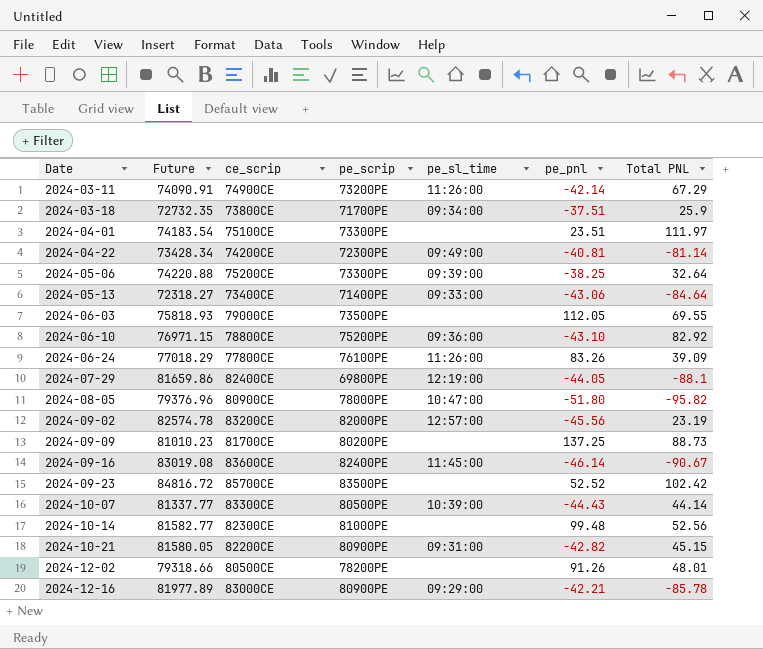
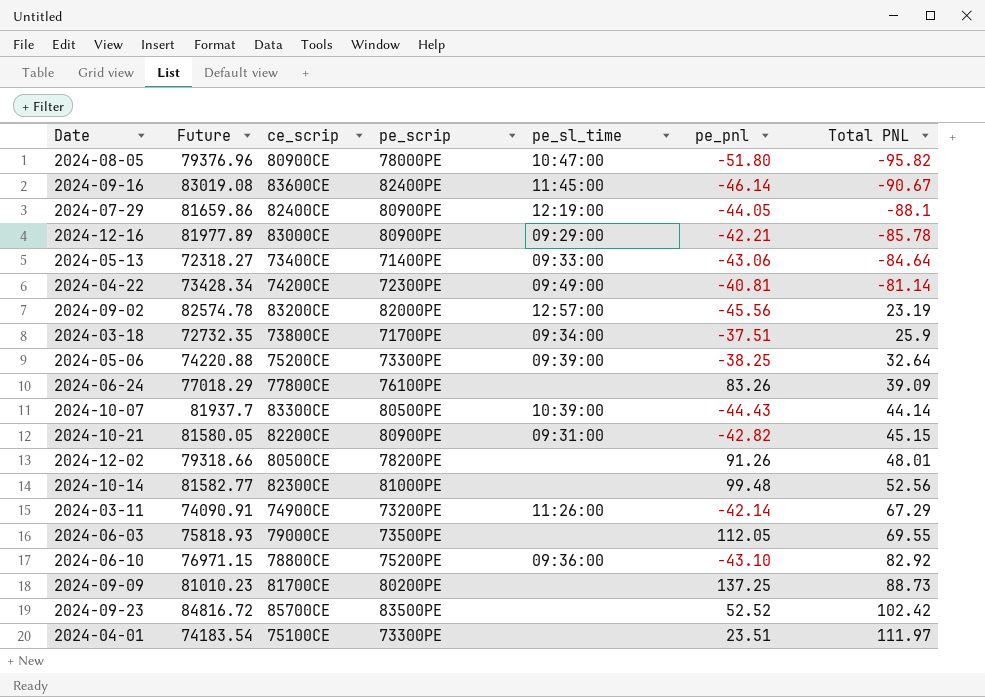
row order: Date ascending -> Total PNL ascending
2024-07-29 | pe_scrip: 69800PE -> 80900PE
2024-06-24 | pe_sl_time: 11:26:00 -> none
2024-10-07 | Future: 81337.77 -> 81937.7

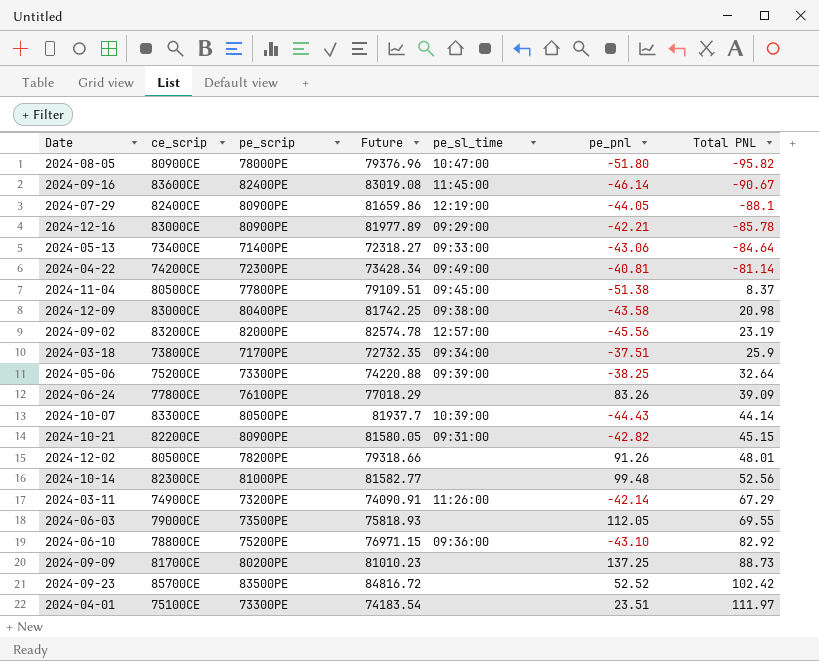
column Future | position: 2 -> 4
row 2024-11-04: none -> 80500CE | 77800PE | 79109.51 | 09:45:00 | -51.38 | 8.37
row 2024-12-09: none -> 83000CE | 80400PE | 81742.25 | 09:38:00 | -43.58 | 20.98

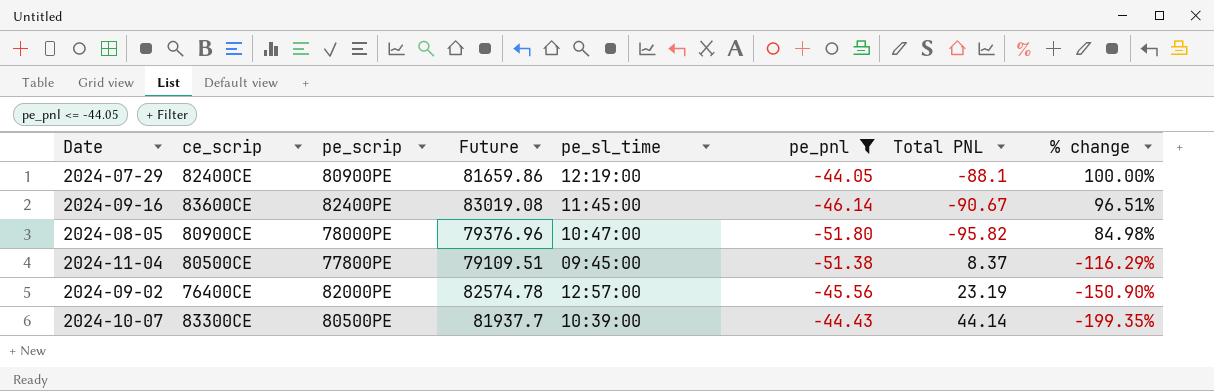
filter: none -> pe_pnl <= -44.05
row order: Total PNL ascending -> % change descending
column % change | formula: none -> ([Total PNL] - [pe_pnl]) / [pe_pnl]
2024-09-02 | ce_scrip: 83200CE -> 76400CE

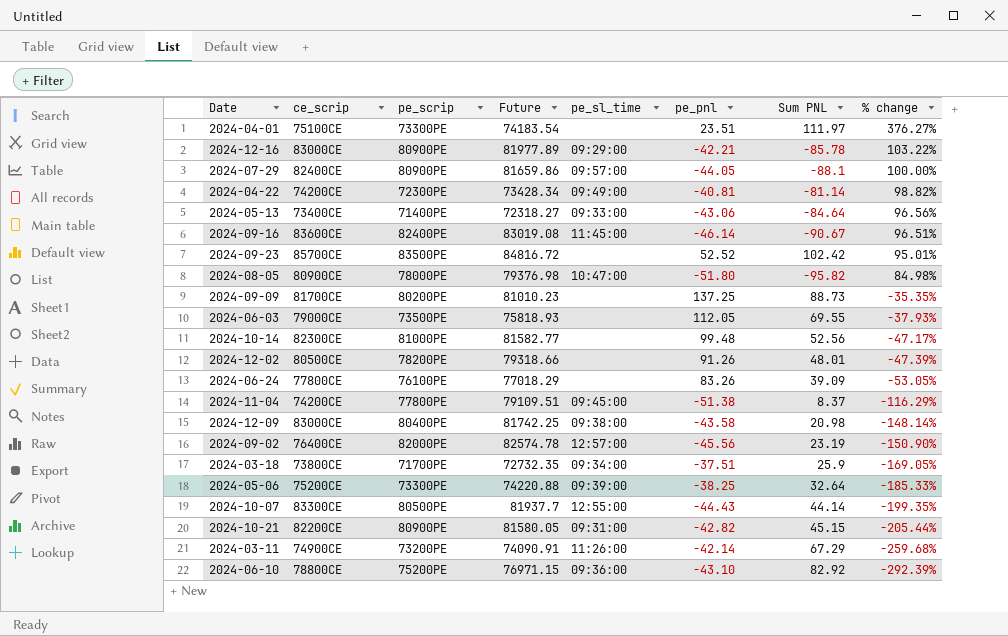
filter: pe_pnl <= -44.05 -> none
column name: Total PNL -> Sum PNL
2024-07-29 | pe_sl_time: 12:19:00 -> 09:57:00
2024-08-05 | Future: 79376.96 -> 79376.98
2024-11-04 | ce_scrip: 80500CE -> 74200CE
2024-10-07 | pe_sl_time: 10:39:00 -> 12:55:00

